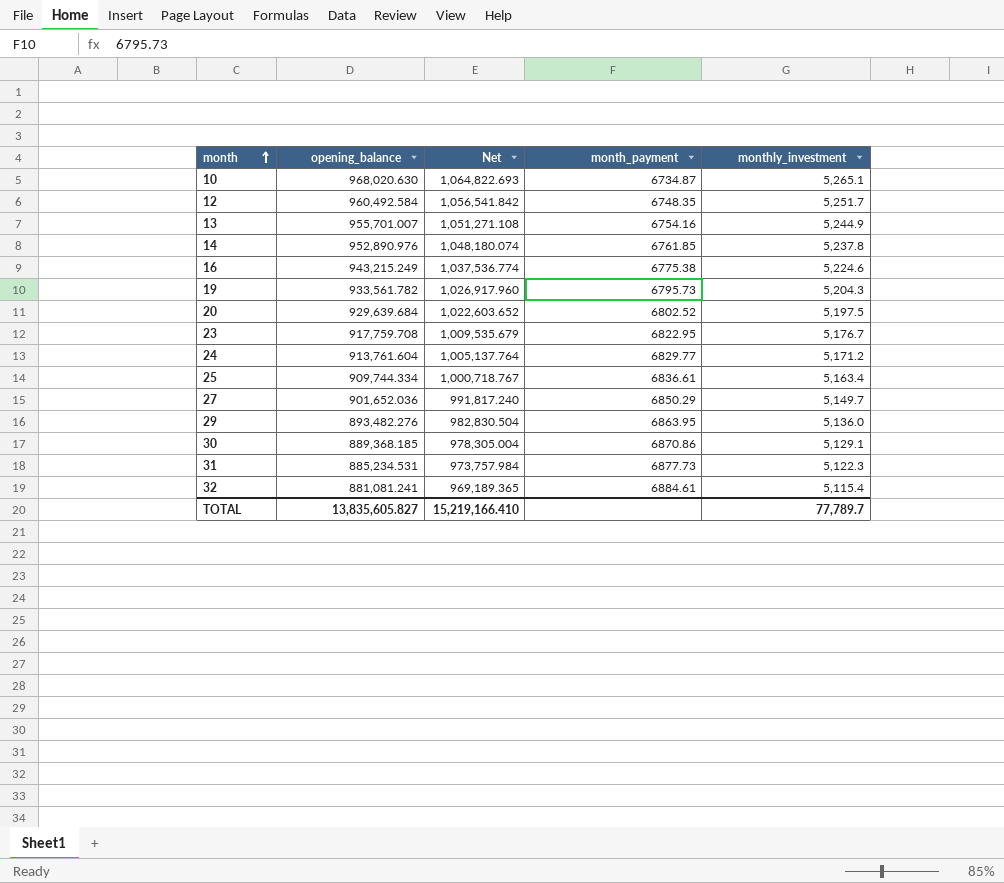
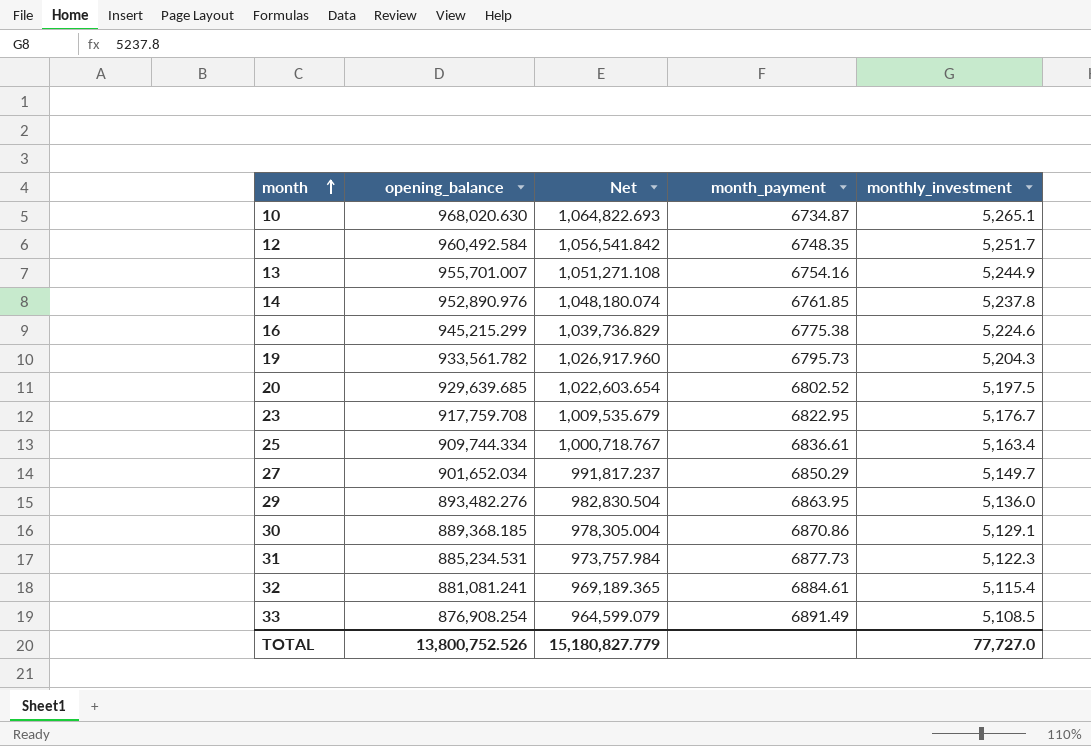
row 24: 913,761.604 | 1,005,137.764 | 6829.77 | 5,171.2 -> none
16 | opening_balance: 943,215.249 -> 945,215.299
16 | Net: 1,037,536.774 -> 1,039,736.829
20 | opening_balance: 929,639.684 -> 929,639.685
20 | Net: 1,022,603.652 -> 1,022,603.654
27 | opening_balance: 901,652.036 -> 901,652.034
27 | Net: 991,817.240 -> 991,817.237
row 33: none -> 876,908.254 | 964,599.079 | 6891.49 | 5,108.5
TOTAL | opening_balance: 13,835,605.827 -> 13,800,752.526
TOTAL | Net: 15,219,166.410 -> 15,180,827.779
TOTAL | monthly_investment: 77,789.7 -> 77,727.0

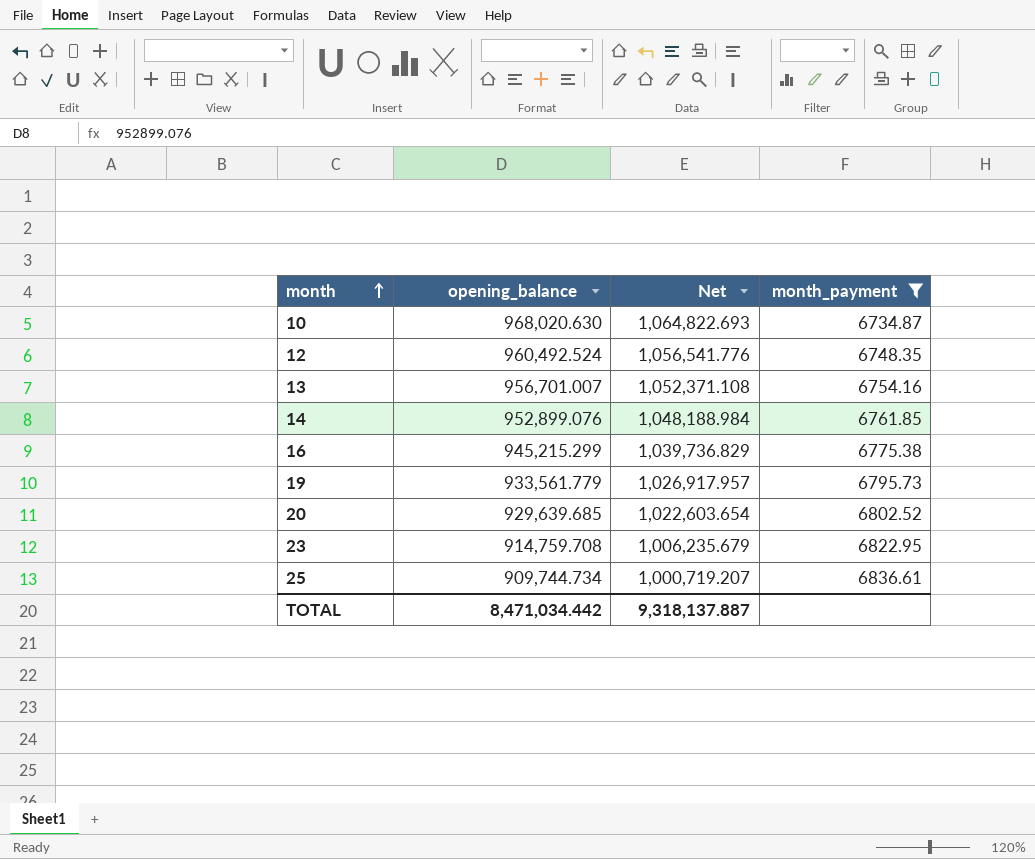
filter: none -> month_payment <= 6836.61
column monthly_investment | position: 5 -> none
12 | opening_balance: 960,492.584 -> 960,492.524
12 | Net: 1,056,541.842 -> 1,056,541.776
13 | opening_balance: 955,701.007 -> 956,701.007
13 | Net: 1,051,271.108 -> 1,052,371.108
14 | opening_balance: 952,890.976 -> 952,899.076
14 | Net: 1,048,180.074 -> 1,048,188.984
19 | opening_balance: 933,561.782 -> 933,561.779
19 | Net: 1,026,917.960 -> 1,026,917.957
23 | opening_balance: 917,759.708 -> 914,759.708
23 | Net: 1,009,535.679 -> 1,006,235.679
25 | opening_balance: 909,744.334 -> 909,744.734
25 | Net: 1,000,718.767 -> 1,000,719.207
TOTAL | opening_balance: 13,800,752.526 -> 8,471,034.442
TOTAL | Net: 15,180,827.779 -> 9,318,137.887

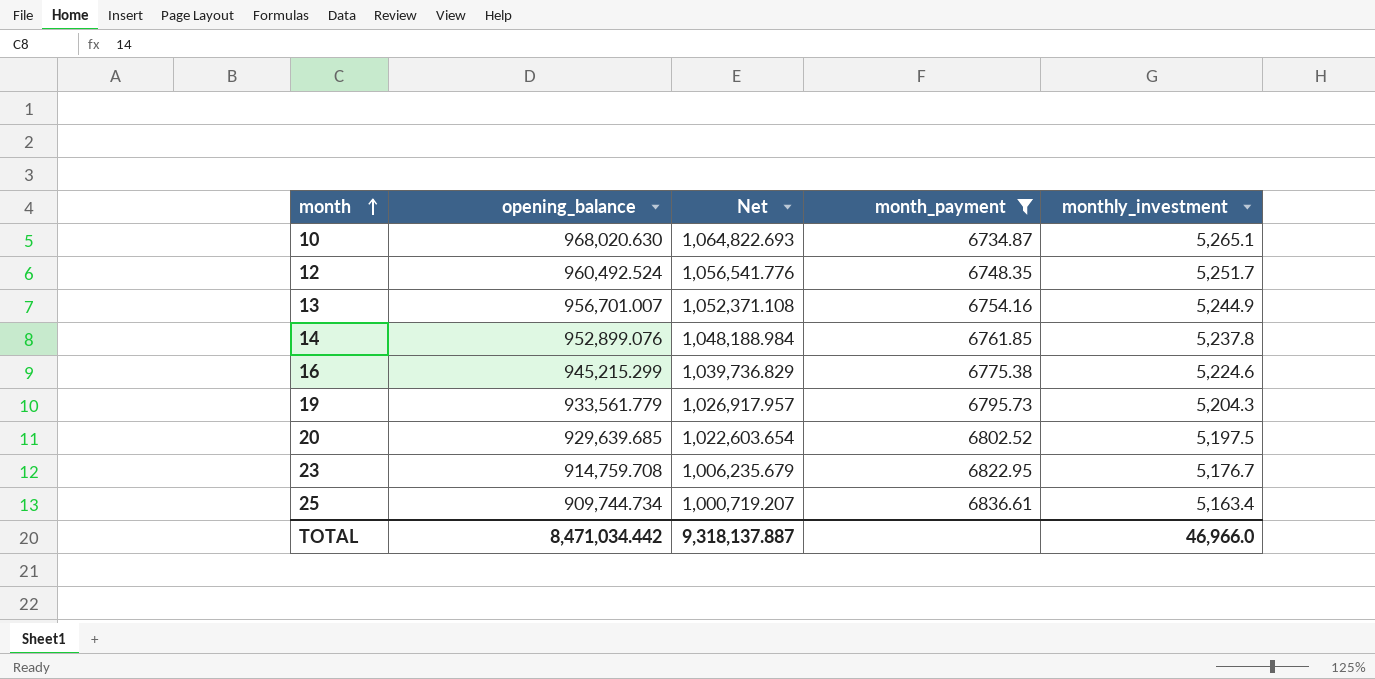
column monthly_investment | position: none -> 5

